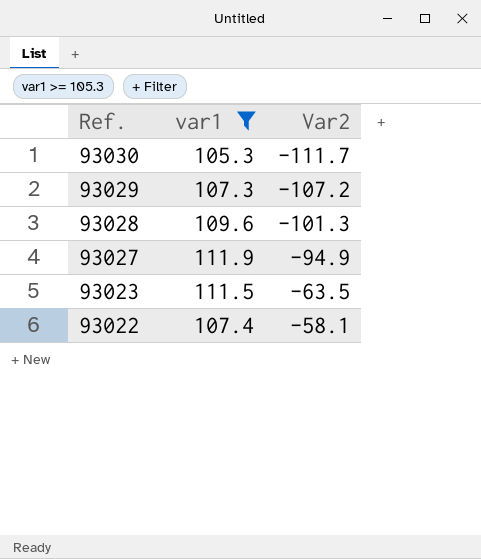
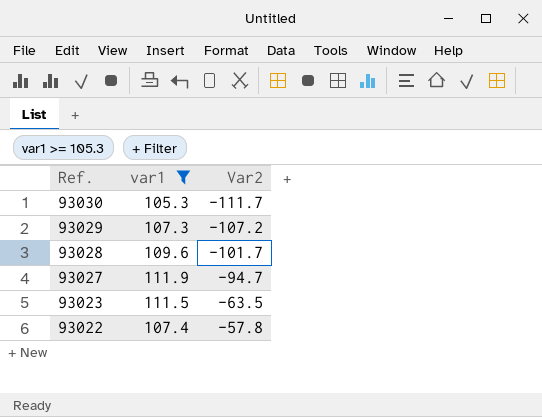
93028 | Var2: -101.3 -> -101.7
93027 | Var2: -94.9 -> -94.7
93022 | Var2: -58.1 -> -57.8

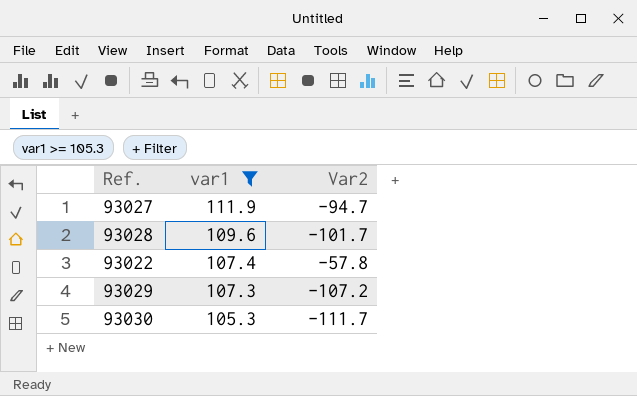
row order: Ref. descending -> var1 descending
row 93023: 111.5 | -63.5 -> none

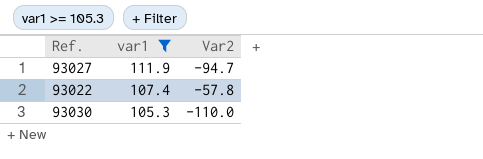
row 93028: 109.6 | -101.7 -> none
row 93029: 107.3 | -107.2 -> none
93030 | Var2: -111.7 -> -110.0

